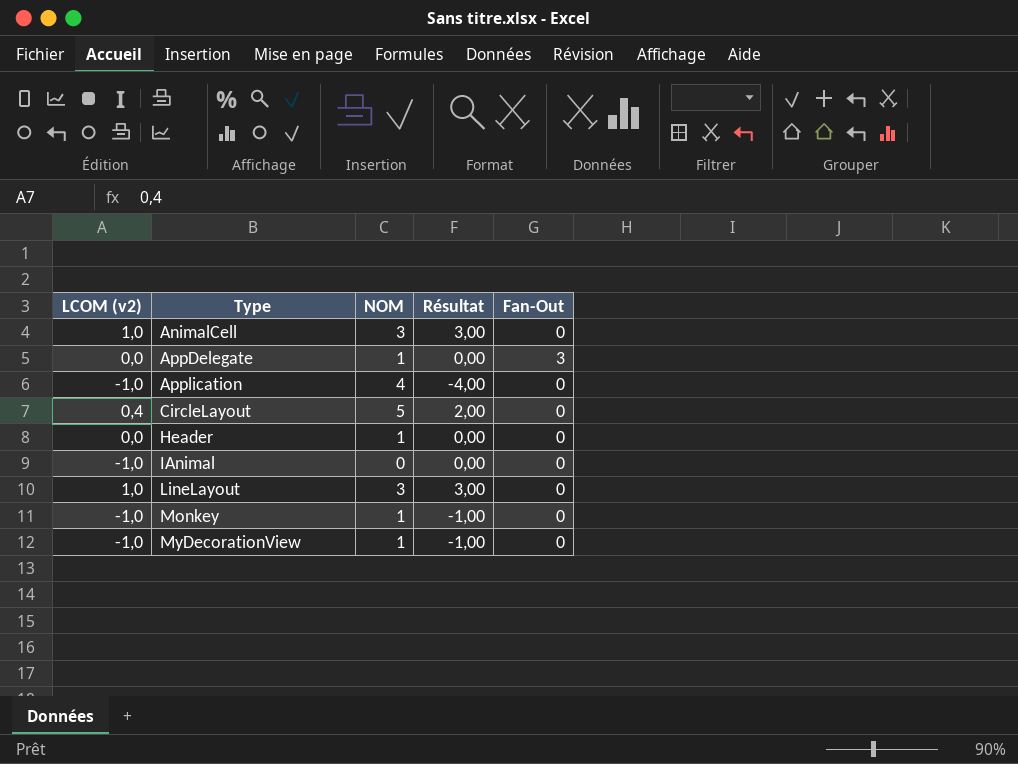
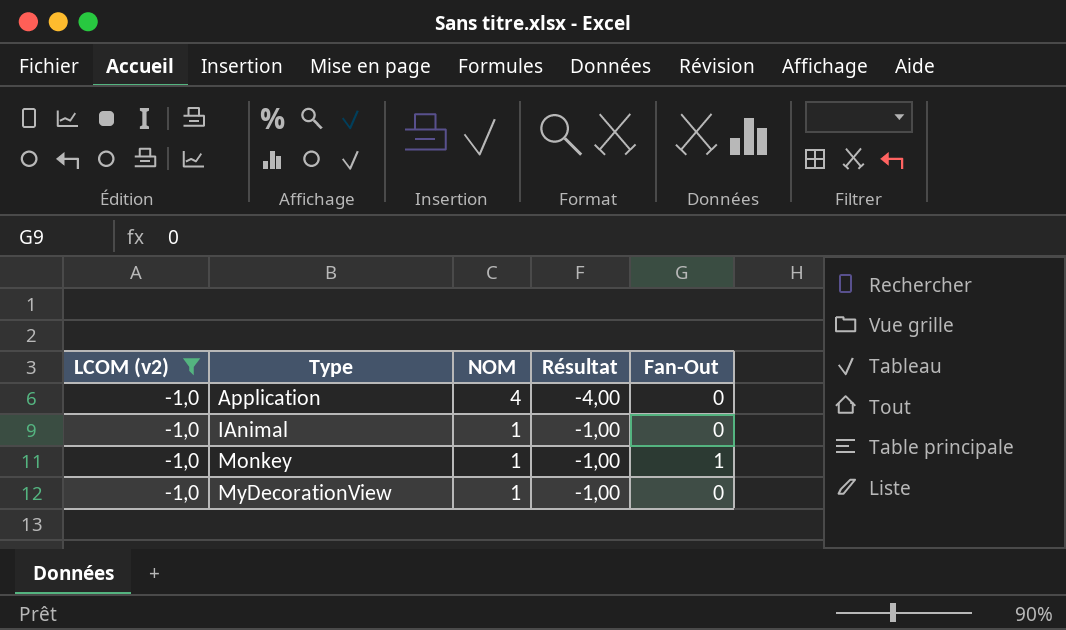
filter: none -> LCOM (v2) = -1,0
IAnimal | NOM: 0 -> 1
IAnimal | Résultat: 0,00 -> -1,00
Monkey | Fan-Out: 0 -> 1

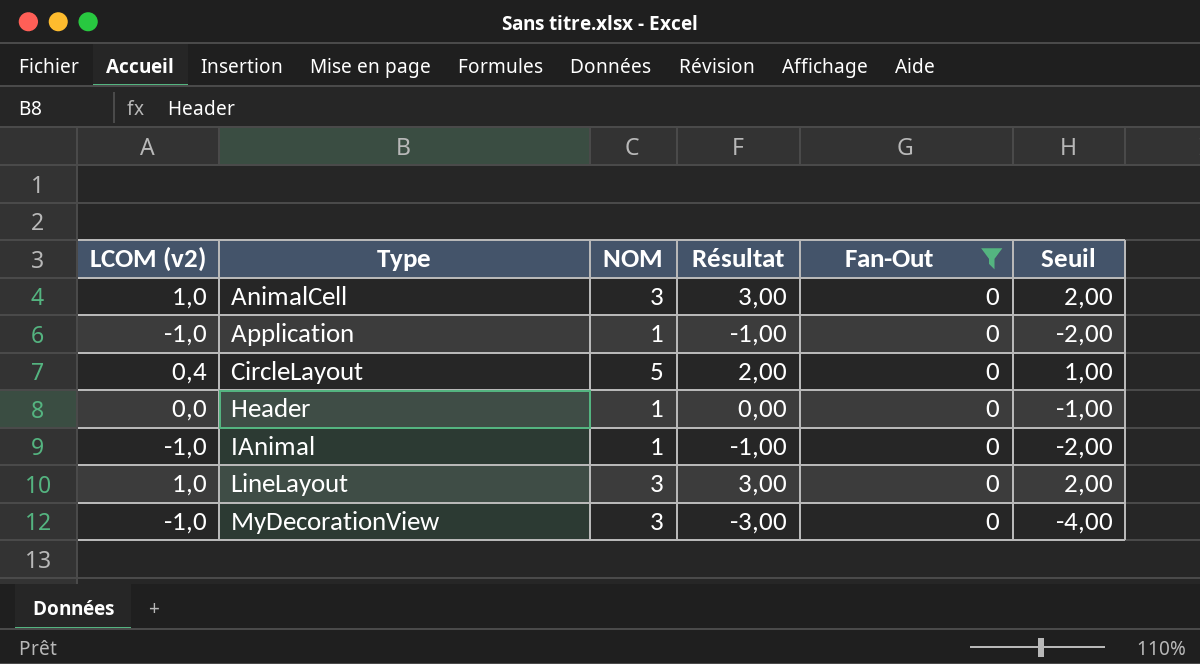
filter: LCOM (v2) = -1,0 -> Fan-Out = 0
column Seuil | formula: none -> [Résultat] - 1
Application | NOM: 4 -> 1
Application | Résultat: -4,00 -> -1,00
MyDecorationView | NOM: 1 -> 3
MyDecorationView | Résultat: -1,00 -> -3,00

